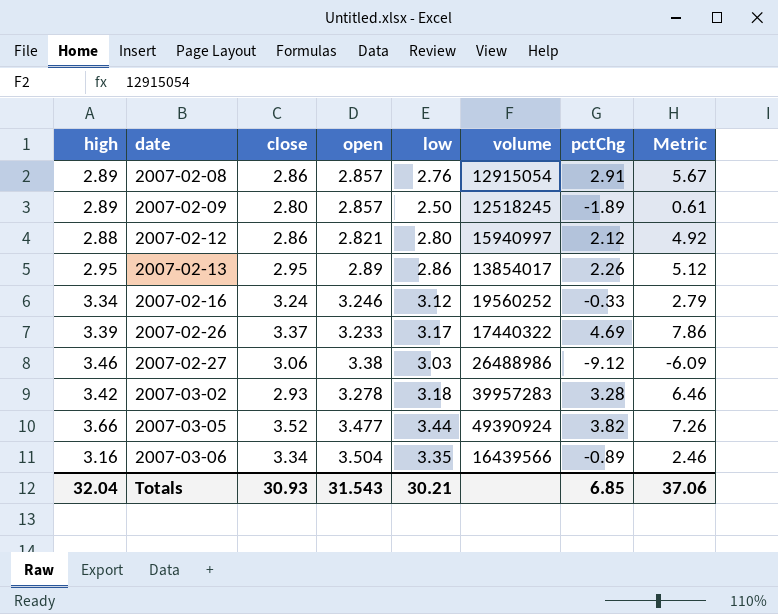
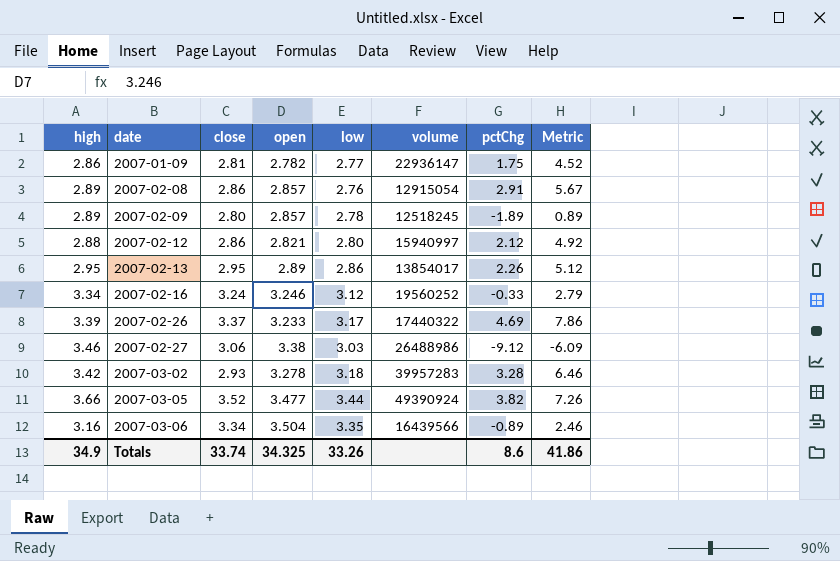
row 2007-01-09: none -> 2.86 | 2.81 | 2.782 | 2.77 | 22936147 | 1.75 | 4.52
2007-02-09 | low: 2.50 -> 2.78
2007-02-09 | Metric: 0.61 -> 0.89
Totals | high: 32.04 -> 34.9
Totals | close: 30.93 -> 33.74
Totals | open: 31.543 -> 34.325
Totals | low: 30.21 -> 33.26
Totals | pctChg: 6.85 -> 8.6
Totals | Metric: 37.06 -> 41.86

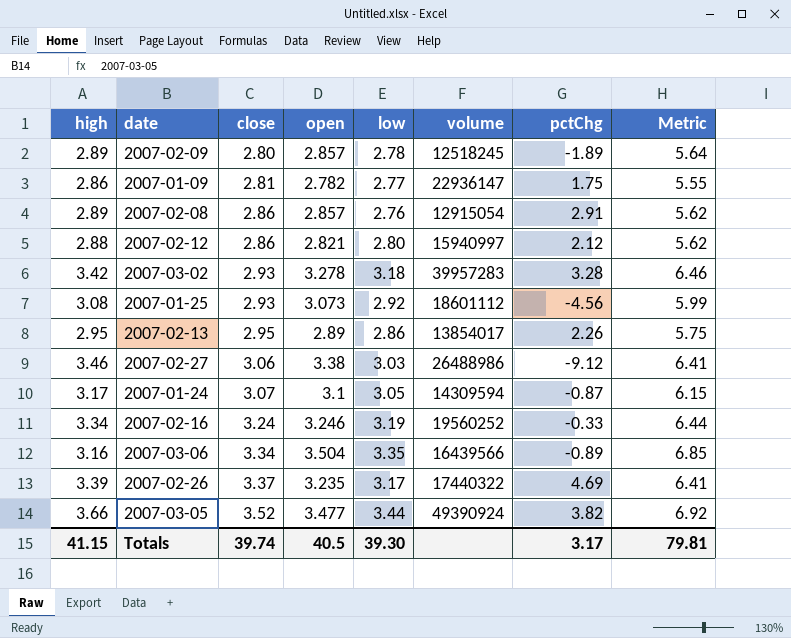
row order: date ascending -> close ascending
column Metric | formula: [low] + [pctChg] -> [open] + [low]
row 2007-01-25: none -> 3.08 | 2.93 | 3.073 | 2.92 | 18601112 | -4.56 | 5.99
row 2007-01-24: none -> 3.17 | 3.07 | 3.1 | 3.05 | 14309594 | -0.87 | 6.15
2007-02-16 | low: 3.12 -> 3.19
2007-02-26 | open: 3.233 -> 3.235
Totals | high: 34.9 -> 41.15
Totals | close: 33.74 -> 39.74
Totals | open: 34.325 -> 40.5
Totals | low: 33.26 -> 39.30
Totals | pctChg: 8.6 -> 3.17
Totals | Metric: 41.86 -> 79.81

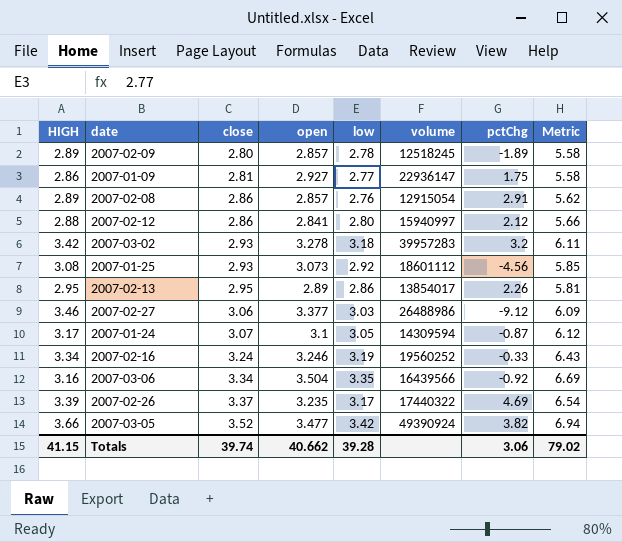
column name: high -> HIGH
column Metric | formula: [open] + [low] -> [close] + [low]
2007-01-09 | open: 2.782 -> 2.927
2007-02-12 | open: 2.821 -> 2.841
2007-03-02 | pctChg: 3.28 -> 3.2
2007-02-27 | open: 3.38 -> 3.377
2007-03-06 | pctChg: -0.89 -> -0.92
2007-03-05 | low: 3.44 -> 3.42
Totals | open: 40.5 -> 40.662
Totals | low: 39.30 -> 39.28
Totals | pctChg: 3.17 -> 3.06
Totals | Metric: 79.81 -> 79.02

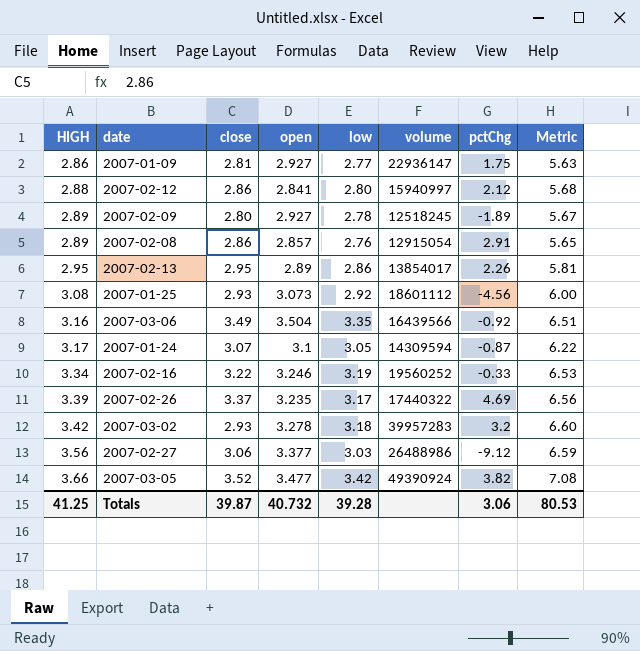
row order: close ascending -> HIGH ascending
column Metric | formula: [close] + [low] -> [HIGH] + [low]
2007-02-09 | open: 2.857 -> 2.927
2007-03-06 | close: 3.34 -> 3.49
2007-02-16 | close: 3.24 -> 3.22
2007-02-27 | HIGH: 3.46 -> 3.56
Totals | HIGH: 41.15 -> 41.25
Totals | close: 39.74 -> 39.87
Totals | open: 40.662 -> 40.732
Totals | Metric: 79.02 -> 80.53

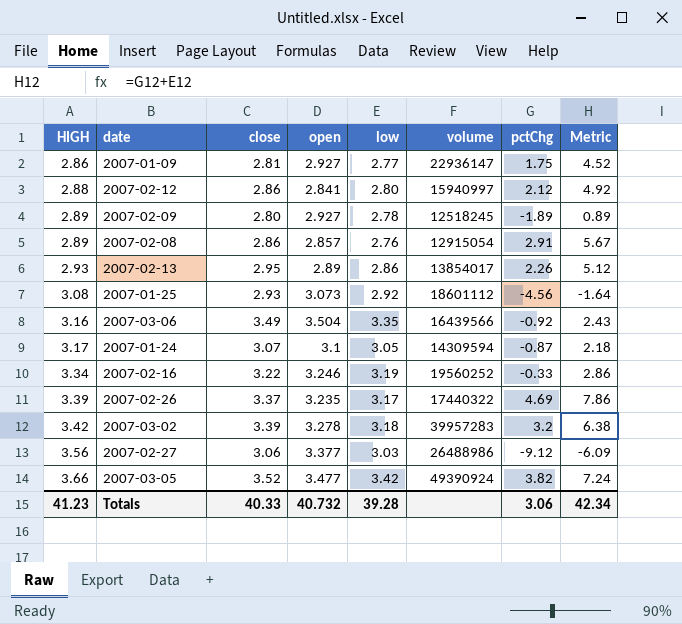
column Metric | formula: [HIGH] + [low] -> [low] + [pctChg]
2007-02-13 | HIGH: 2.95 -> 2.93
2007-03-02 | close: 2.93 -> 3.39
Totals | HIGH: 41.25 -> 41.23
Totals | close: 39.87 -> 40.33
Totals | Metric: 80.53 -> 42.34

